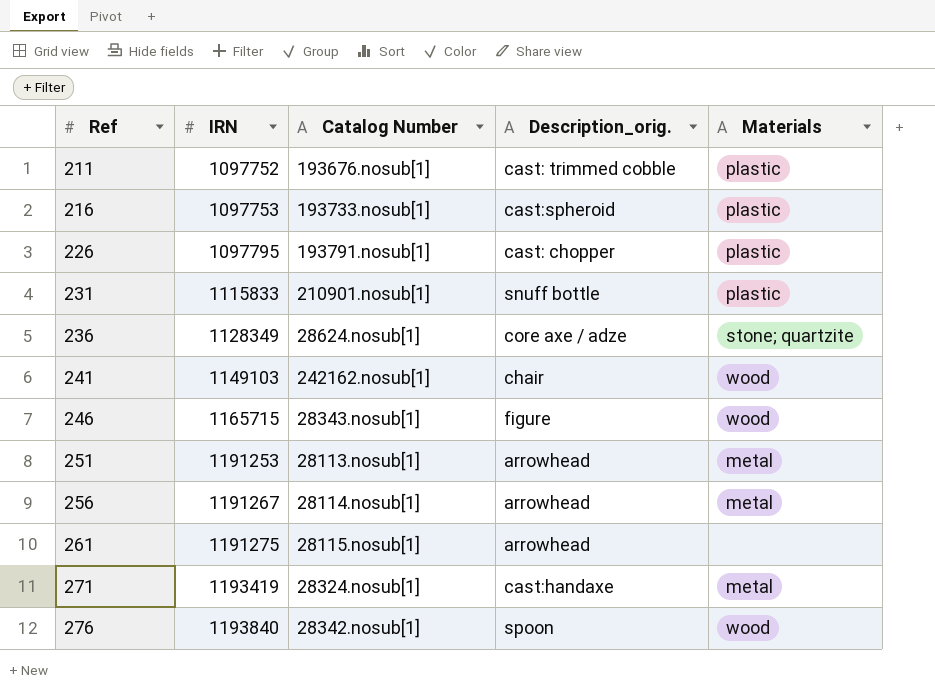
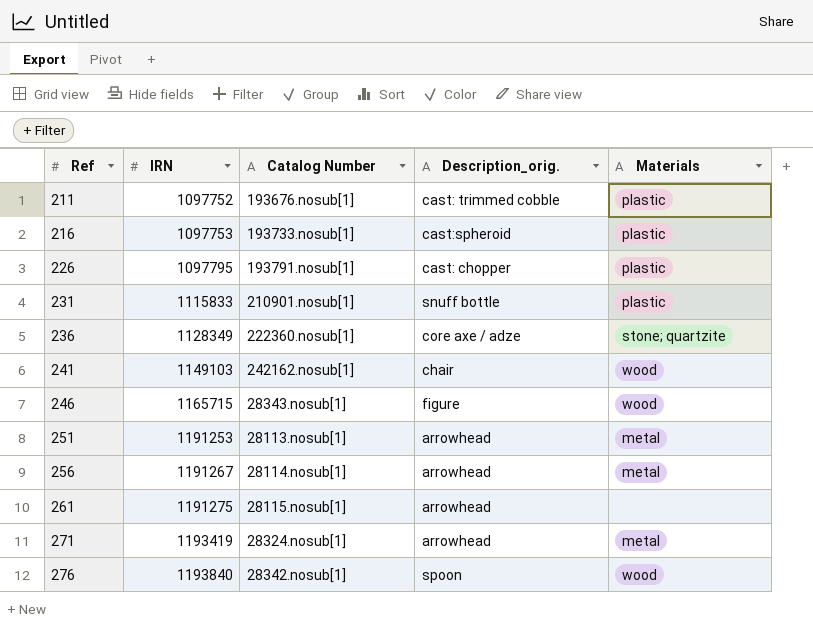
236 | Catalog Number: 28624.nosub[1] -> 222360.nosub[1]
271 | Description_orig.: cast:handaxe -> arrowhead

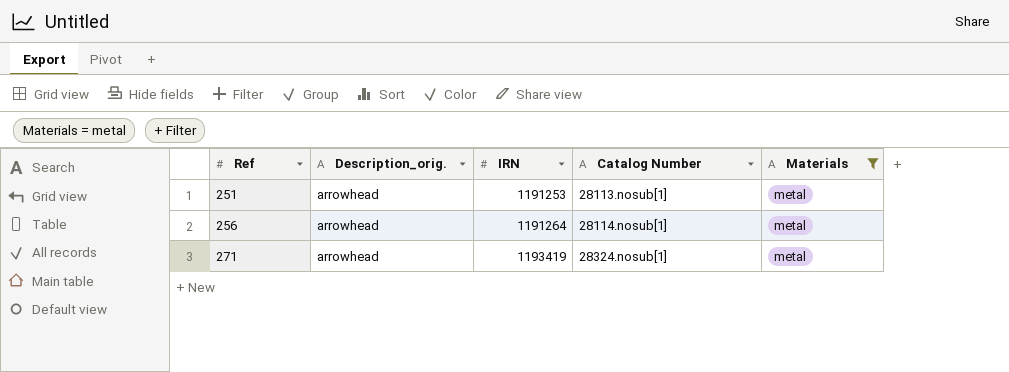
filter: none -> Materials = metal
column Description_orig. | position: 4 -> 2
256 | IRN: 1191267 -> 1191264

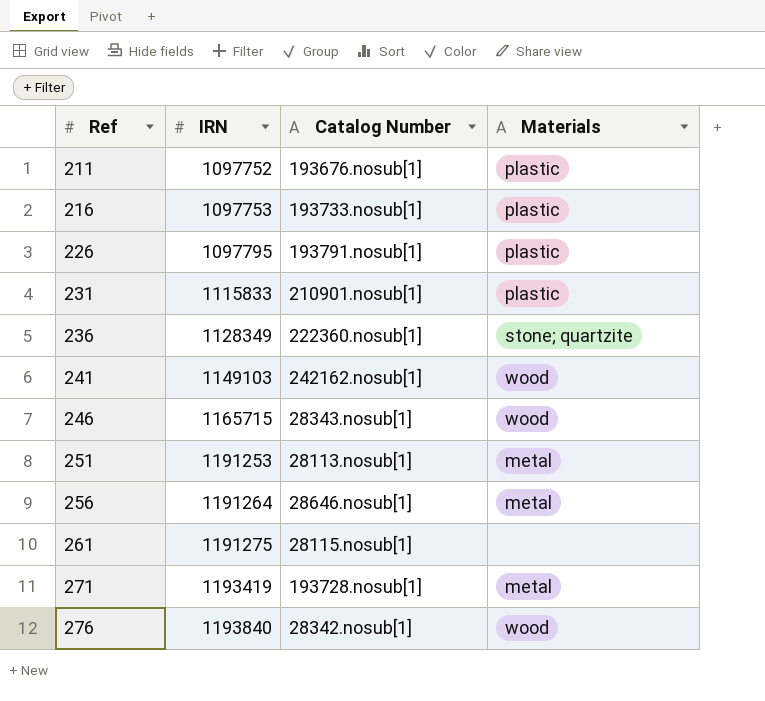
filter: Materials = metal -> none
column Description_orig. | position: 2 -> none
256 | Catalog Number: 28114.nosub[1] -> 28646.nosub[1]
271 | Catalog Number: 28324.nosub[1] -> 193728.nosub[1]

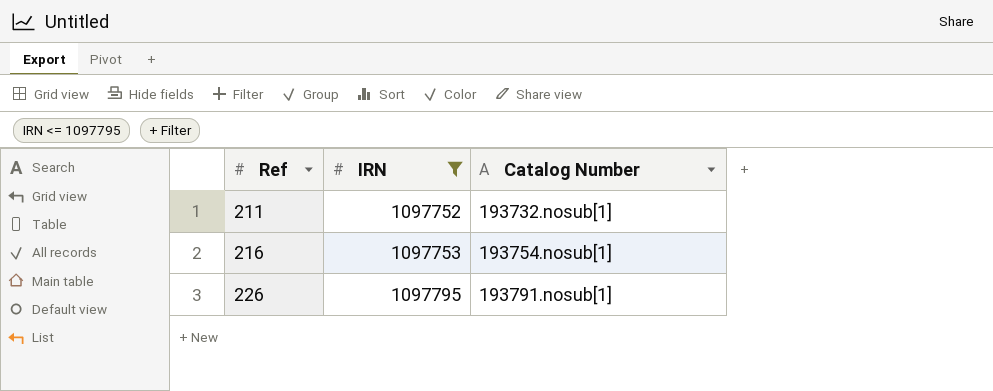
filter: none -> IRN <= 1097795
column Materials | position: 4 -> none
211 | Catalog Number: 193676.nosub[1] -> 193732.nosub[1]
216 | Catalog Number: 193733.nosub[1] -> 193754.nosub[1]

